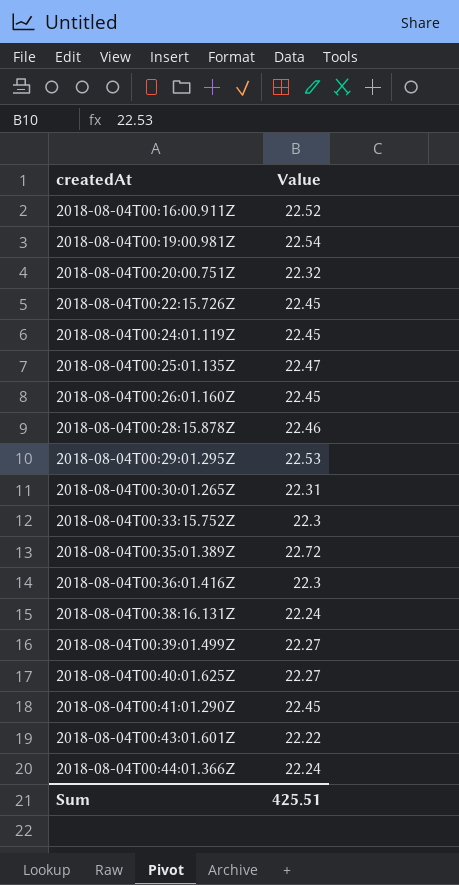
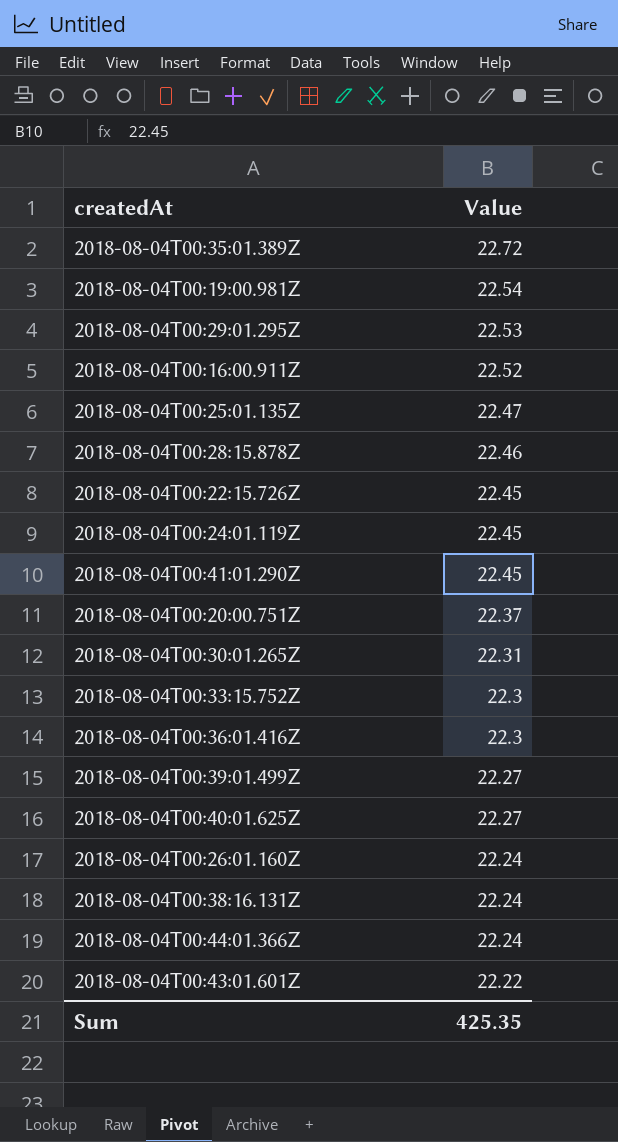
row order: createdAt ascending -> Value descending
2018-08-04T00:20:00.751Z | Value: 22.32 -> 22.37
2018-08-04T00:26:01.160Z | Value: 22.45 -> 22.24
Sum | Value: 425.51 -> 425.35

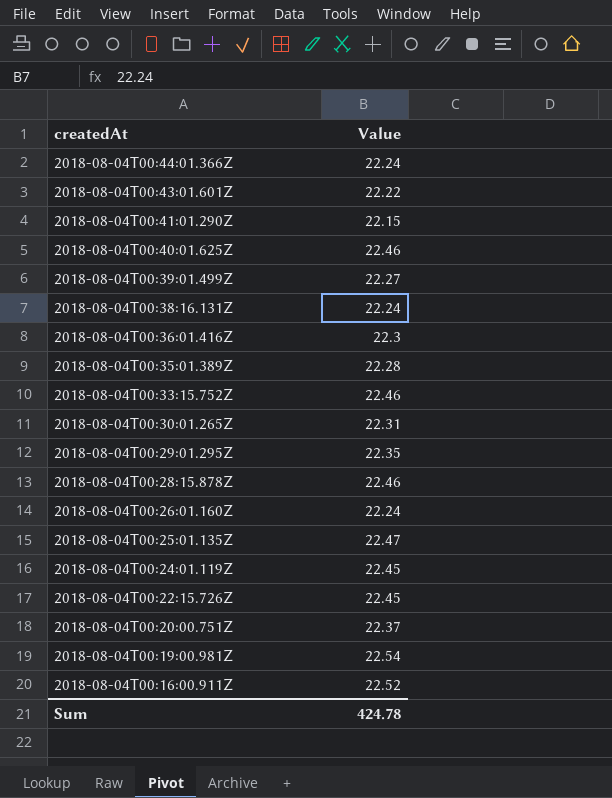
row order: Value descending -> createdAt descending
2018-08-04T00:41:01.290Z | Value: 22.45 -> 22.15
2018-08-04T00:40:01.625Z | Value: 22.27 -> 22.46
2018-08-04T00:35:01.389Z | Value: 22.72 -> 22.28
2018-08-04T00:33:15.752Z | Value: 22.3 -> 22.46
2018-08-04T00:29:01.295Z | Value: 22.53 -> 22.35
Sum | Value: 425.35 -> 424.78

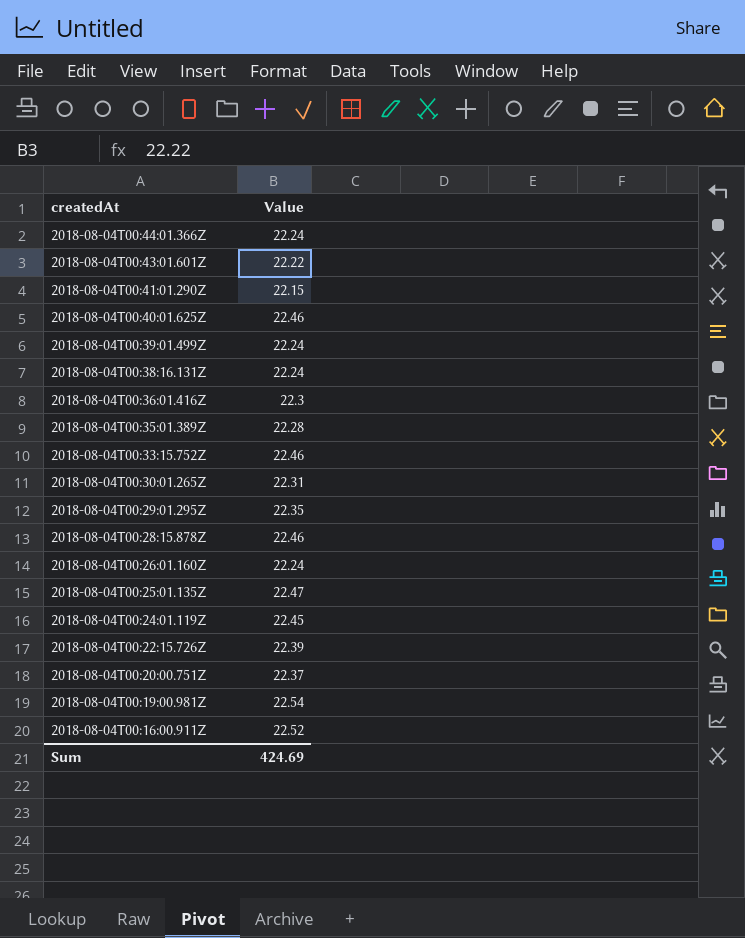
2018-08-04T00:39:01.499Z | Value: 22.27 -> 22.24
2018-08-04T00:22:15.726Z | Value: 22.45 -> 22.39
Sum | Value: 424.78 -> 424.69

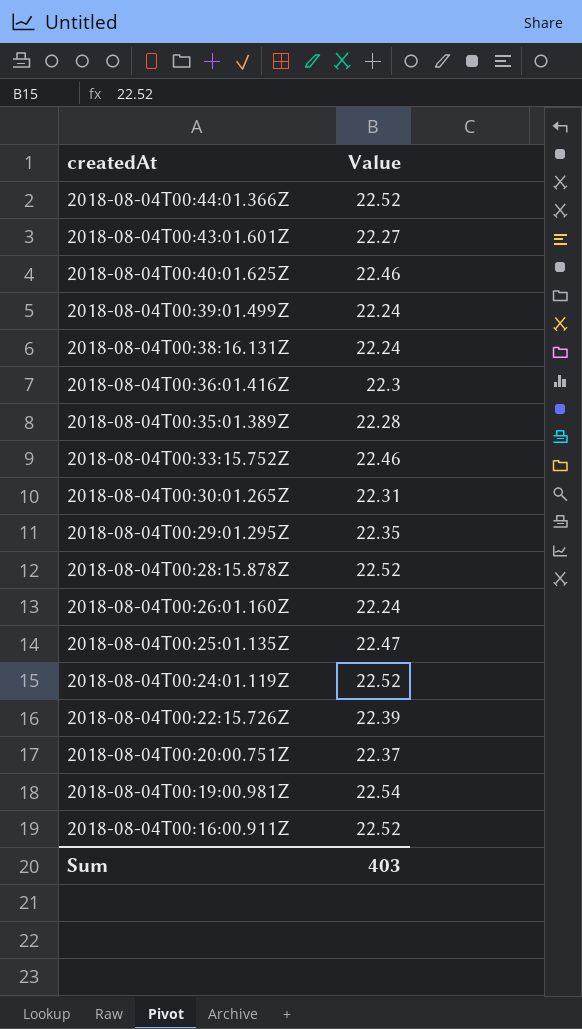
row 2018-08-04T00:41:01.290Z: 22.15 -> none
2018-08-04T00:44:01.366Z | Value: 22.24 -> 22.52
2018-08-04T00:43:01.601Z | Value: 22.22 -> 22.27
2018-08-04T00:28:15.878Z | Value: 22.46 -> 22.52
2018-08-04T00:24:01.119Z | Value: 22.45 -> 22.52
Sum | Value: 424.69 -> 403

